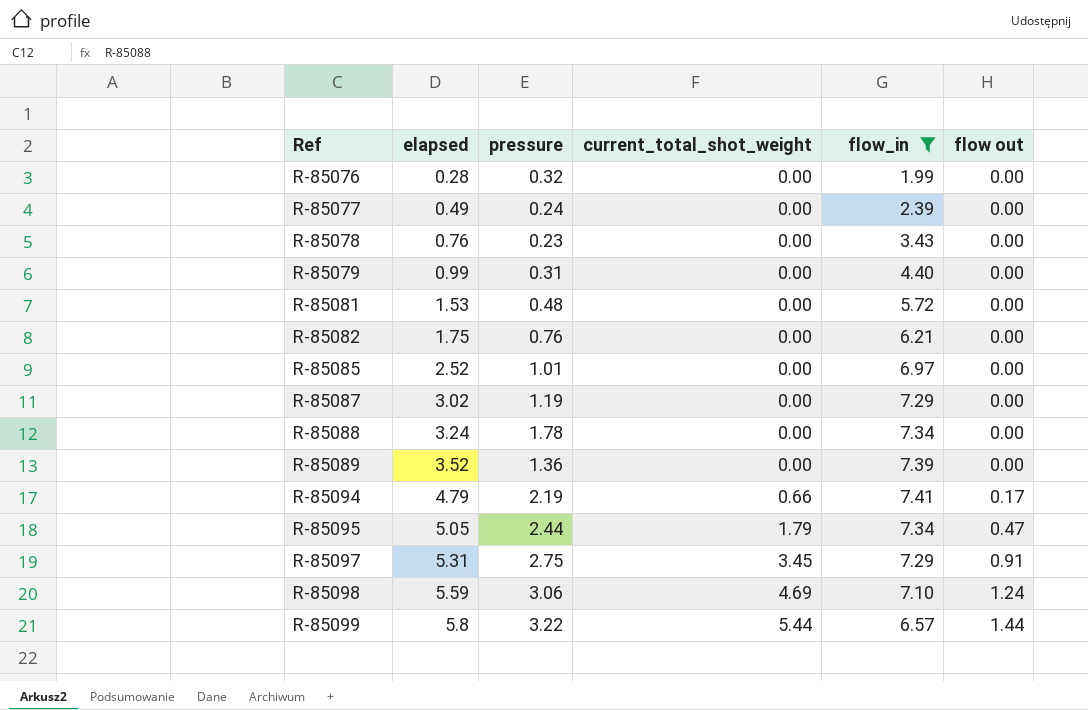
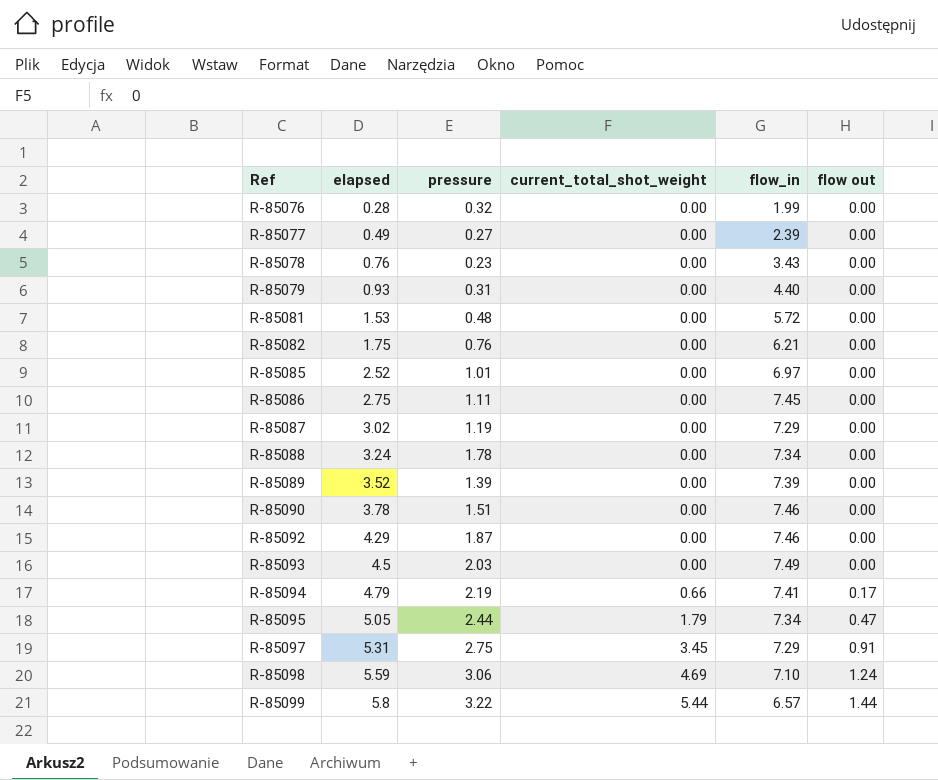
filter: flow_in <= 7.41 -> none
R-85077 | pressure: 0.24 -> 0.27
R-85079 | elapsed: 0.99 -> 0.93
R-85089 | pressure: 1.36 -> 1.39

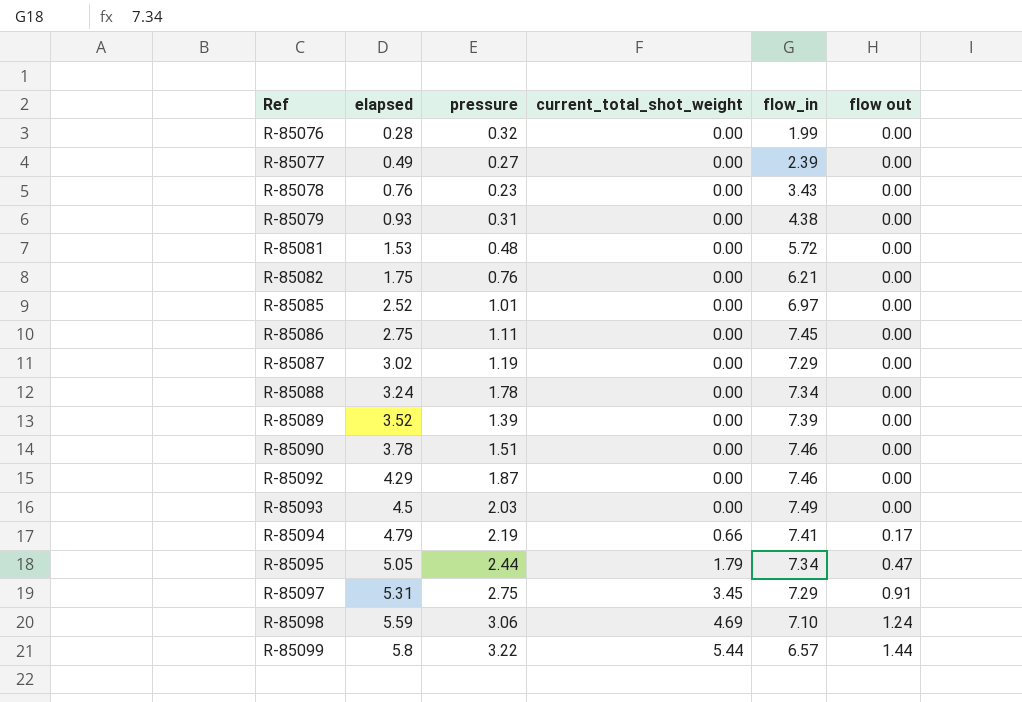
R-85079 | flow_in: 4.40 -> 4.38

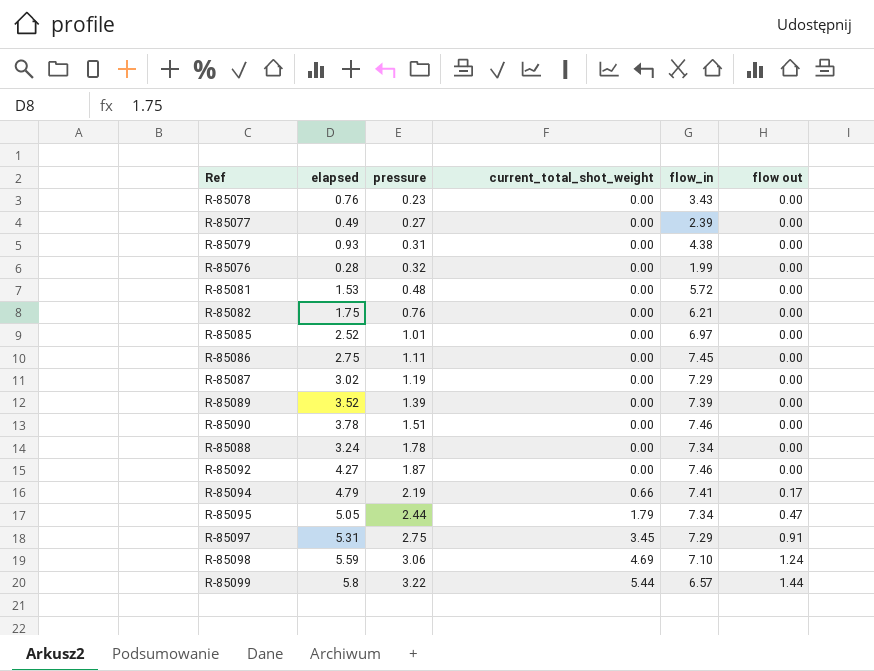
row order: Ref ascending -> pressure ascending
row R-85093: 4.5 | 2.03 | 0.00 | 7.49 | 0.00 -> none
R-85092 | elapsed: 4.29 -> 4.27

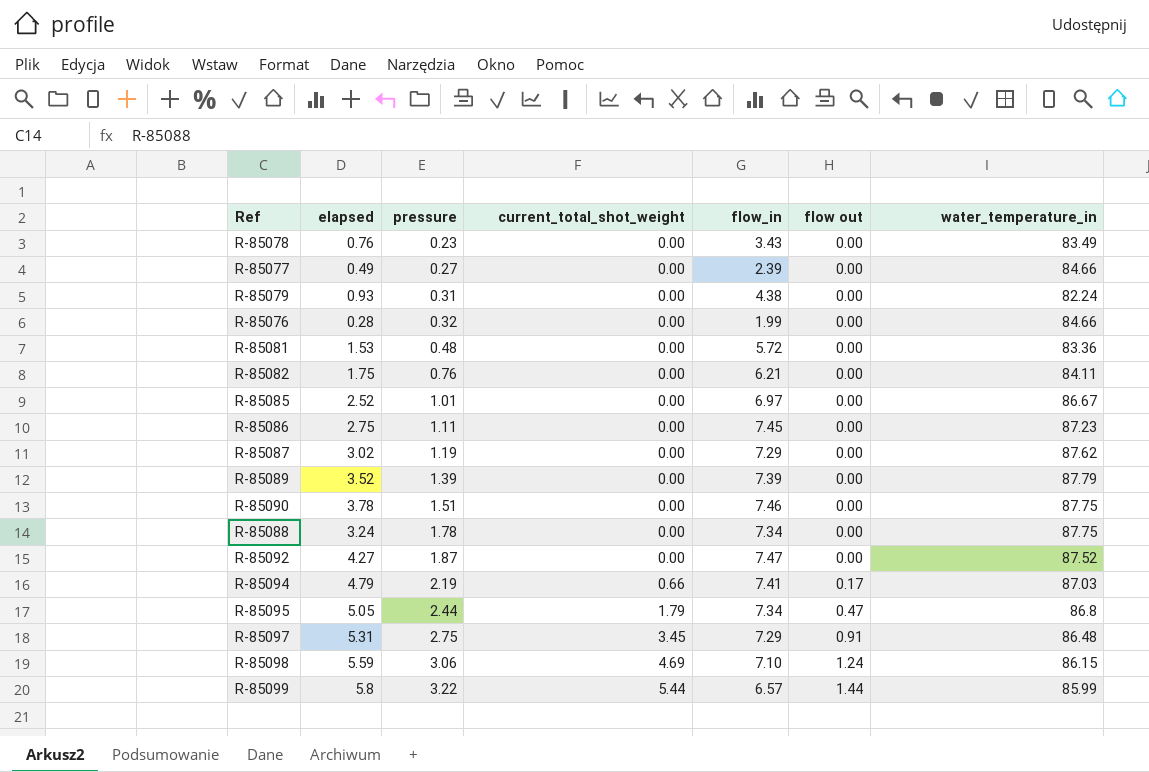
column water_temperature_in | position: none -> 7
R-85092 | flow_in: 7.46 -> 7.47

